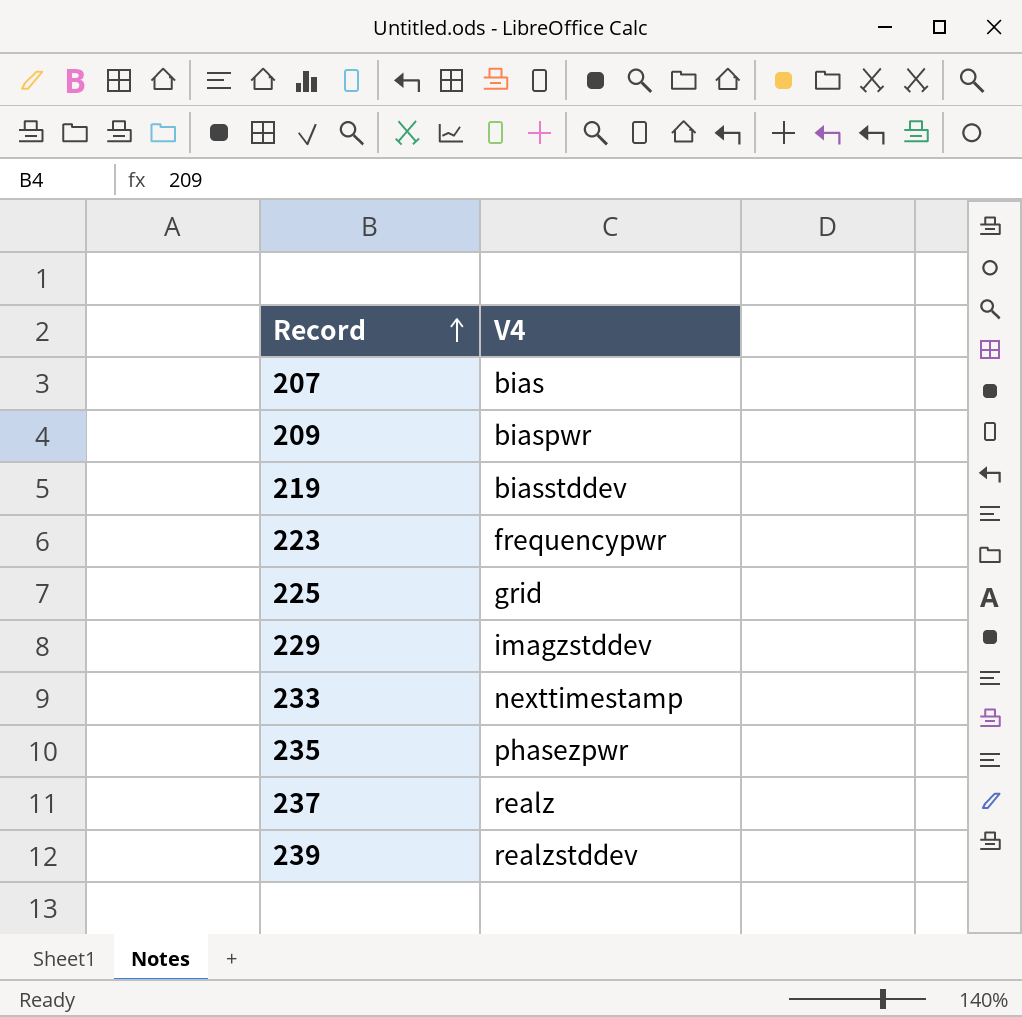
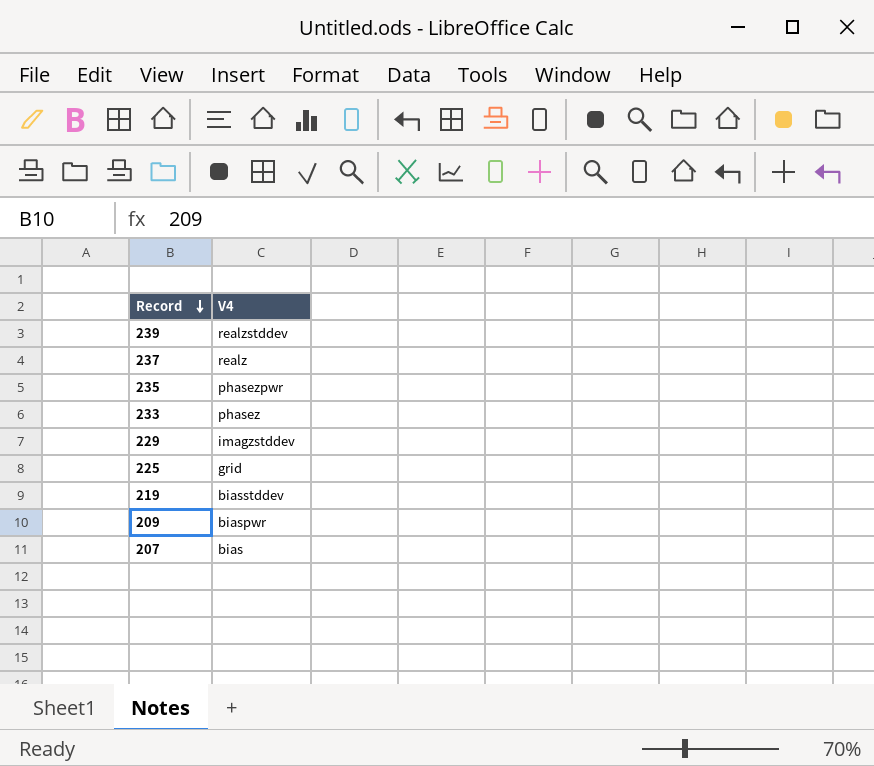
row order: Record ascending -> Record descending
row 223: frequencypwr -> none
233 | V4: nexttimestamp -> phasez

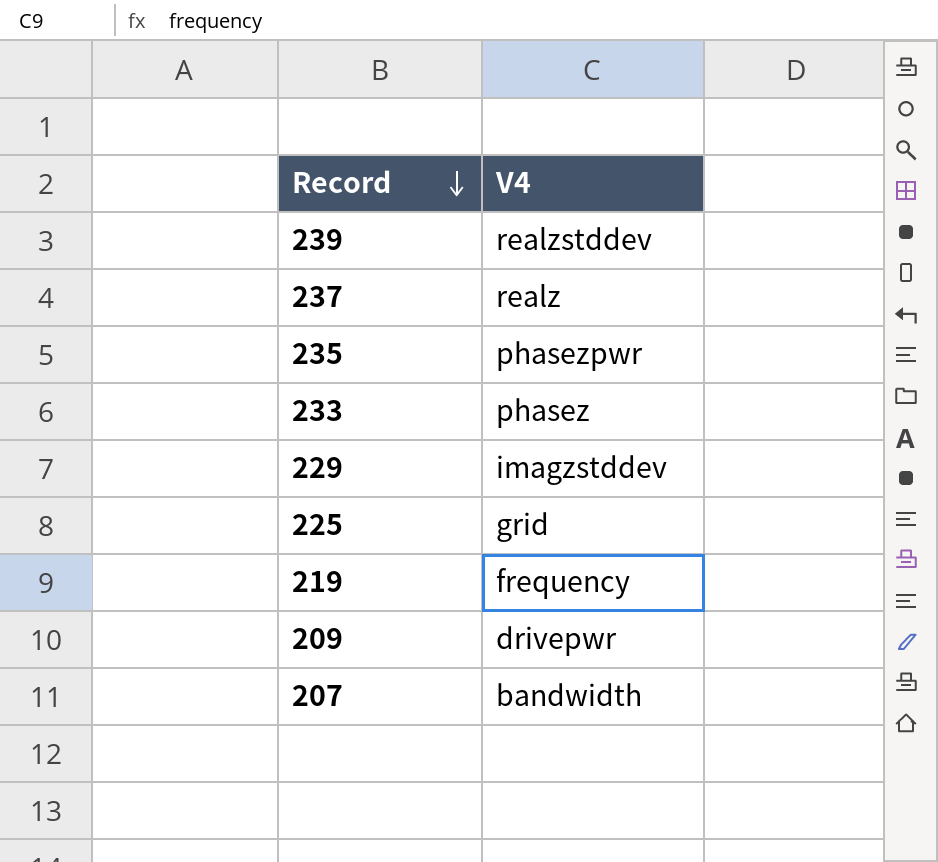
219 | V4: biasstddev -> frequency
209 | V4: biaspwr -> drivepwr
207 | V4: bias -> bandwidth

